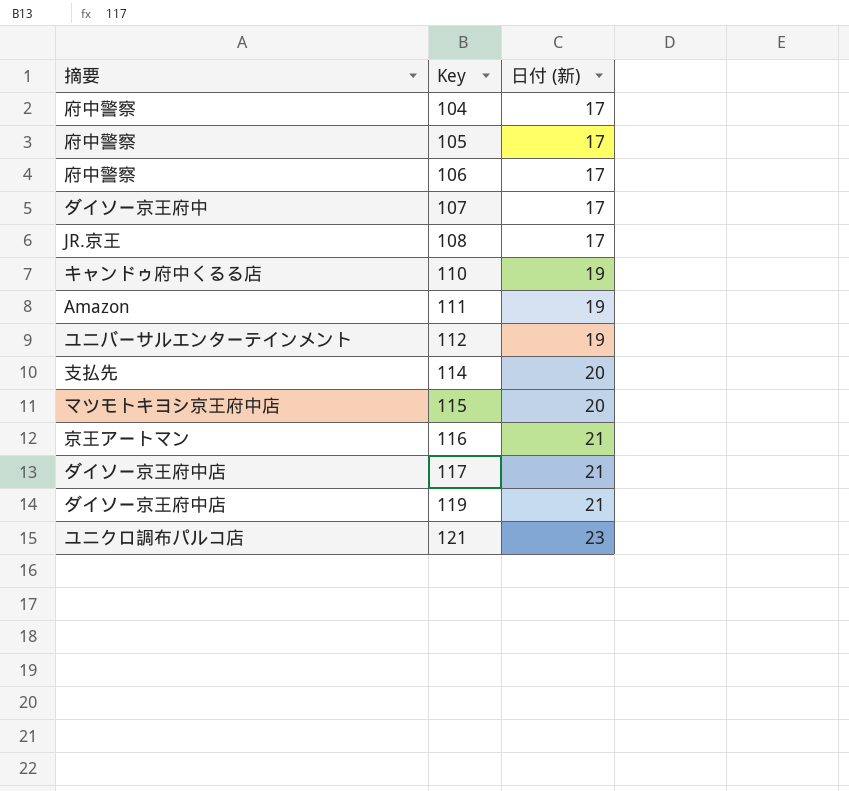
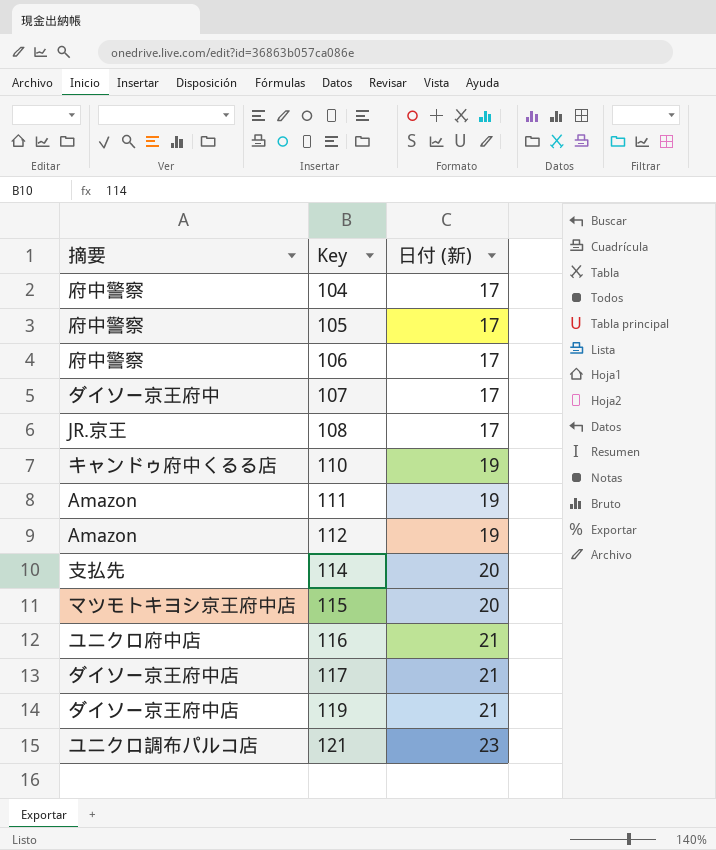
112 | 摘要: ユニバーサルエンターテインメント -> Amazon
116 | 摘要: 京王アートマン -> ユニクロ府中店

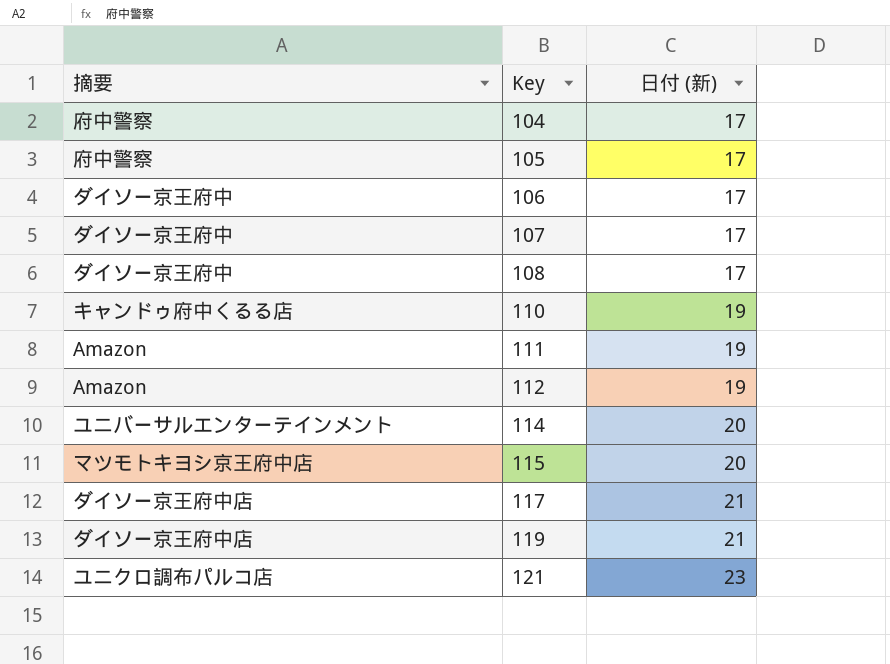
row 116: ユニクロ府中店 | 21 -> none
106 | 摘要: 府中警察 -> ダイソー京王府中
108 | 摘要: JR.京王 -> ダイソー京王府中
114 | 摘要: 支払先 -> ユニバーサルエンターテインメント

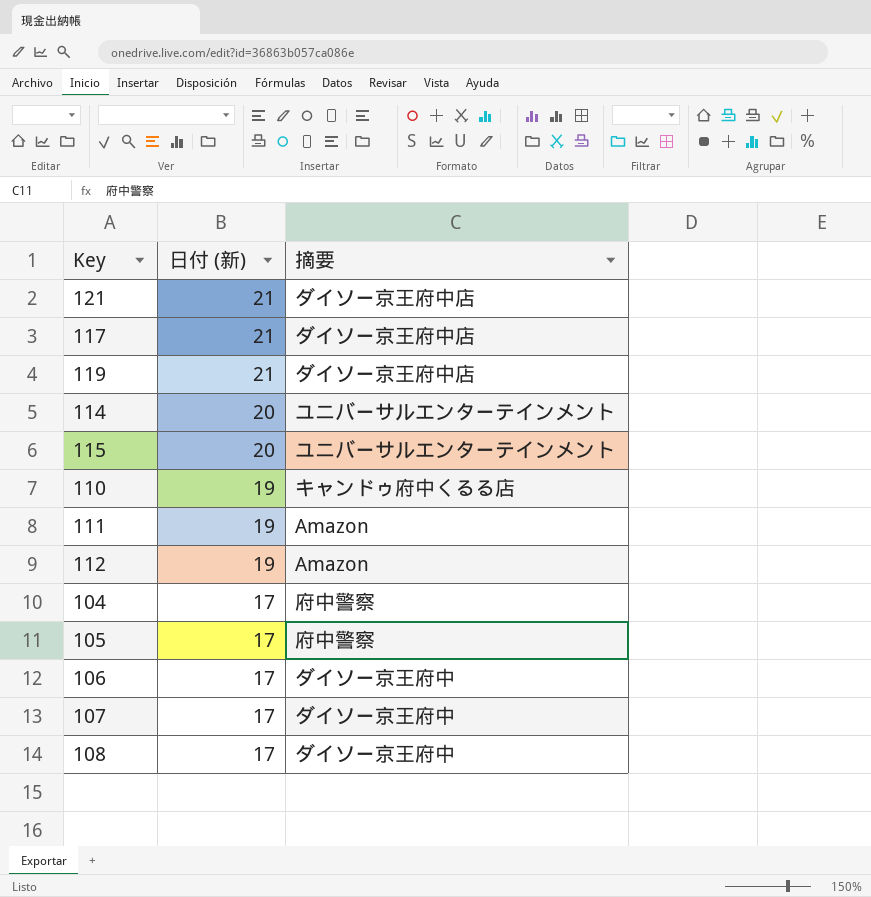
row order: Key ascending -> 日付 (新) descending
column 摘要 | position: 1 -> 3
121 | 日付 (新): 23 -> 21
121 | 摘要: ユニクロ調布パルコ店 -> ダイソー京王府中店
115 | 摘要: マツモトキヨシ京王府中店 -> ユニバーサルエンターテインメント

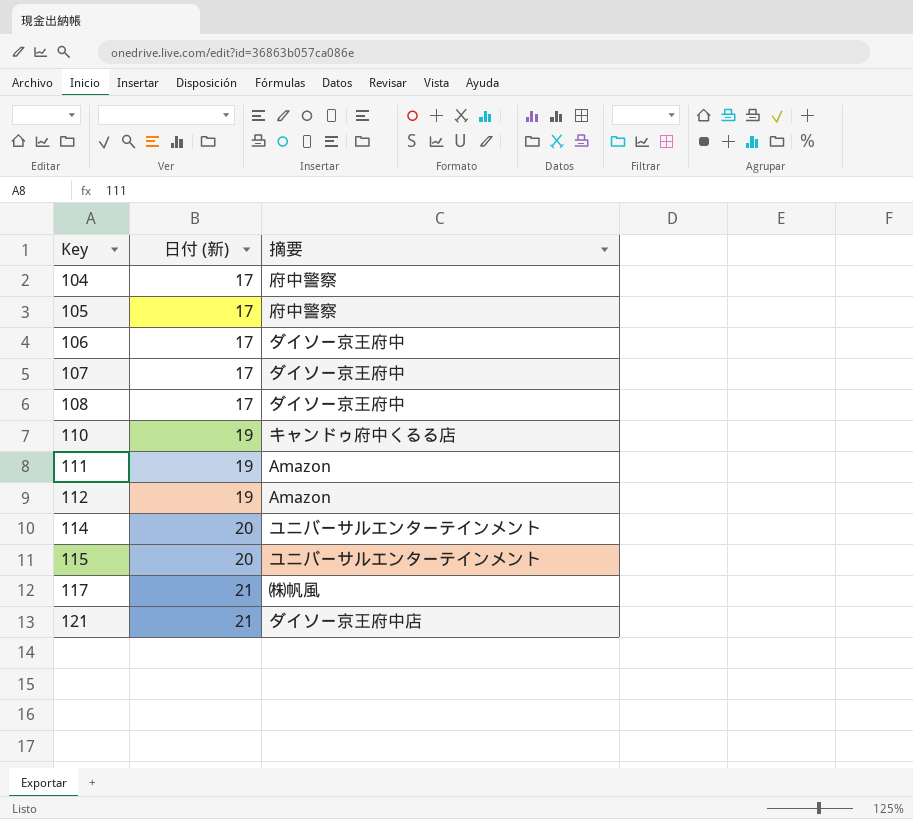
row order: 日付 (新) descending -> Key ascending
row 119: 21 | ダイソー京王府中店 -> none
117 | 摘要: ダイソー京王府中店 -> ㈱帆風

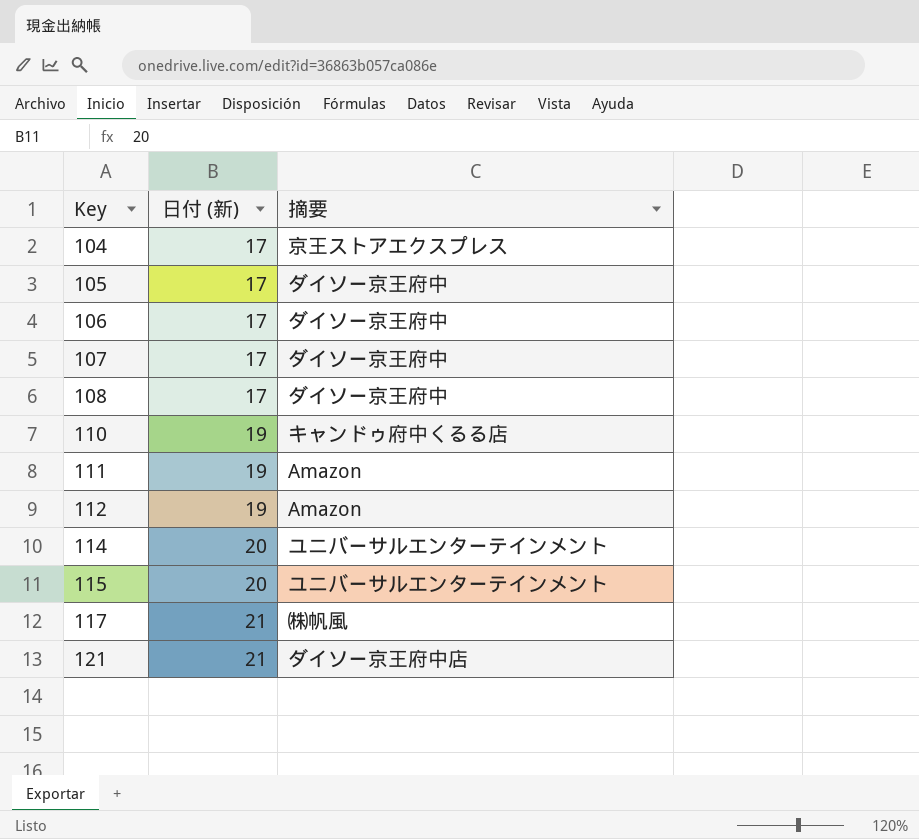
104 | 摘要: 府中警察 -> 京王ストアエクスプレス
105 | 摘要: 府中警察 -> ダイソー京王府中

